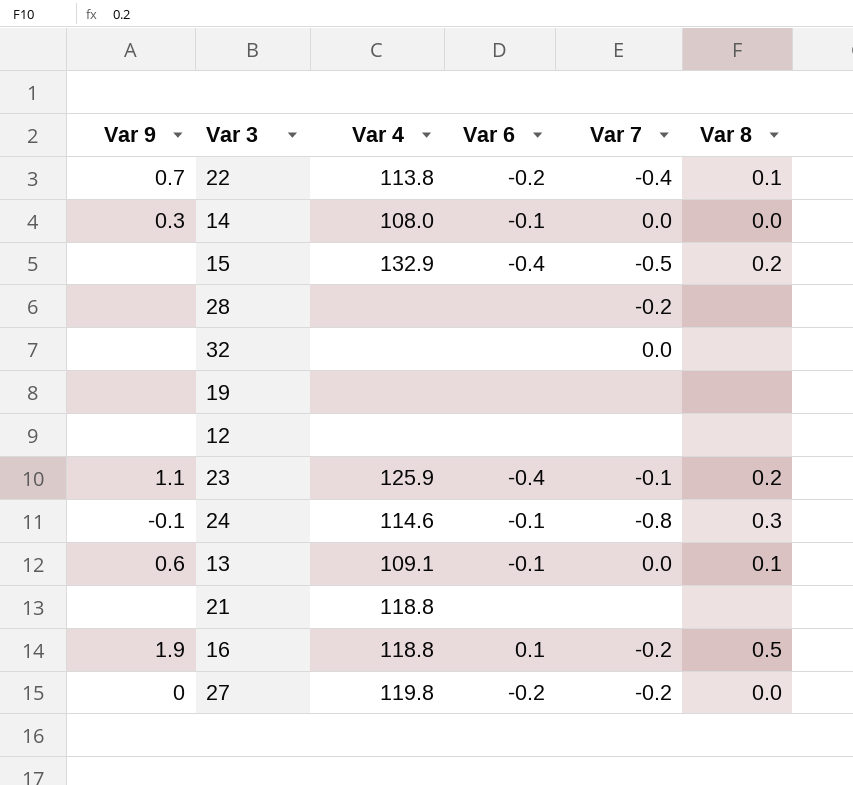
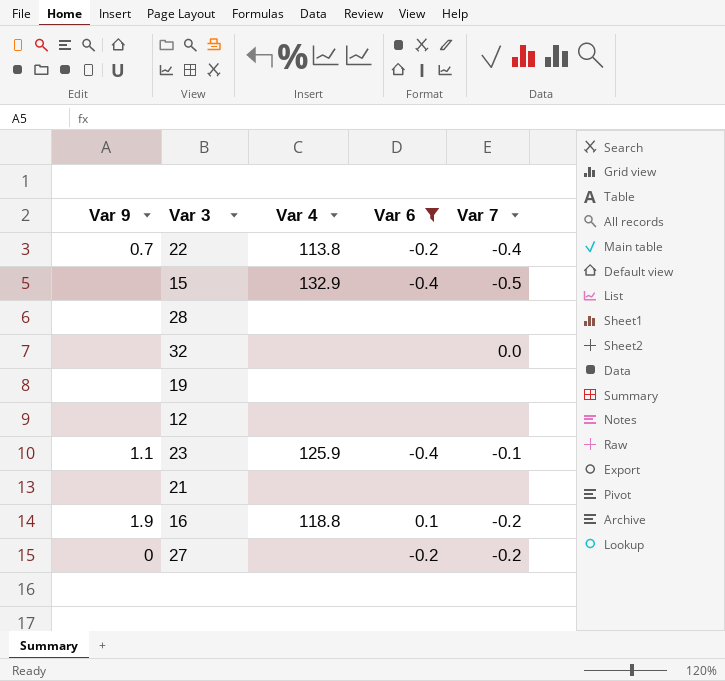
filter: none -> Var 6 != -0.1
column Var 8 | position: 6 -> none
28 | Var 7: -0.2 -> none
21 | Var 4: 118.8 -> none
27 | Var 4: 119.8 -> none

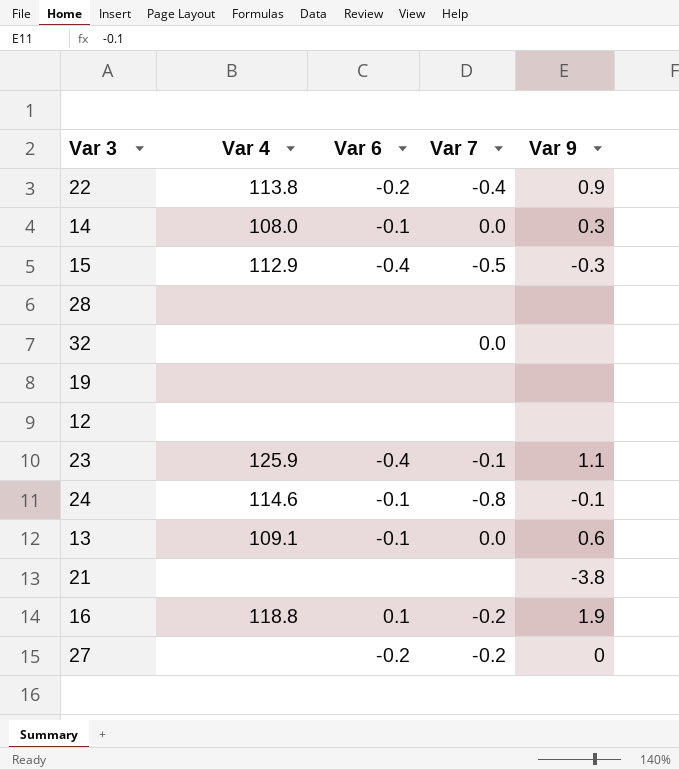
filter: Var 6 != -0.1 -> none
column Var 9 | position: 1 -> 5
22 | Var 9: 0.7 -> 0.9
15 | Var 4: 132.9 -> 112.9
15 | Var 9: none -> -0.3
21 | Var 9: none -> -3.8

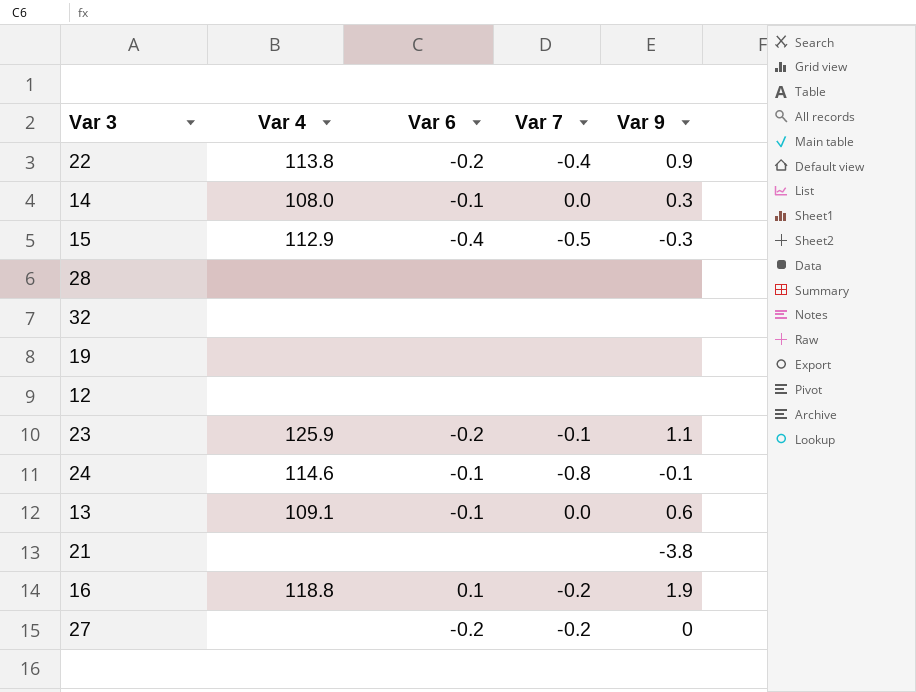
32 | Var 7: 0.0 -> none
23 | Var 6: -0.4 -> -0.2

